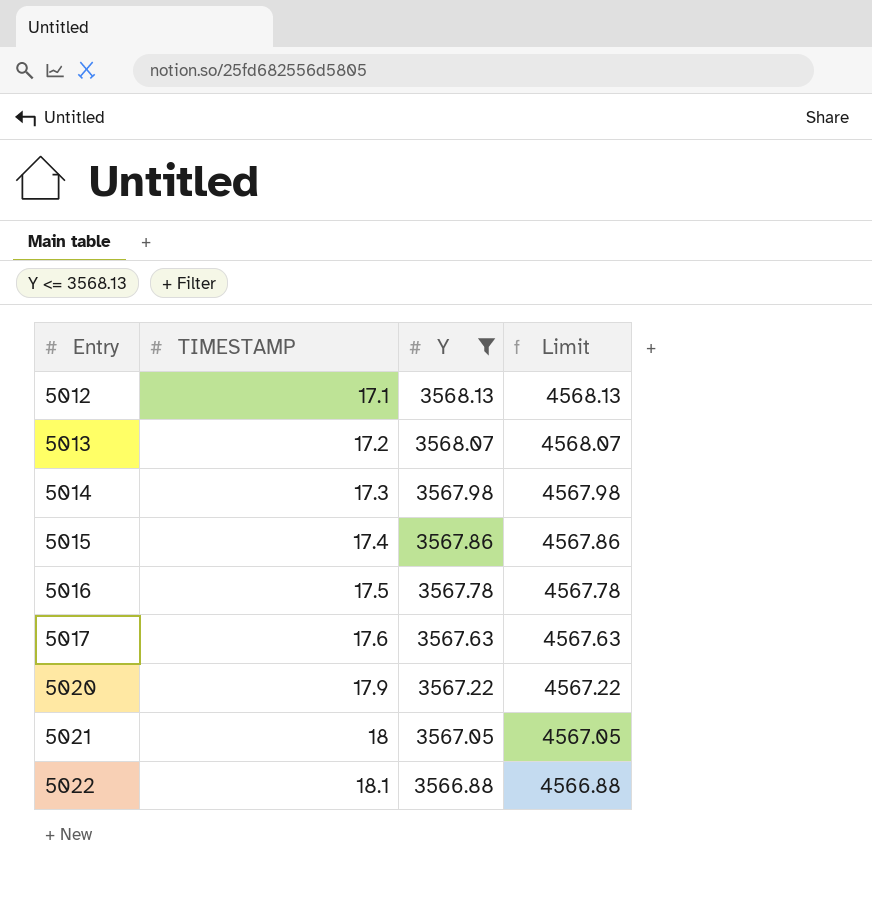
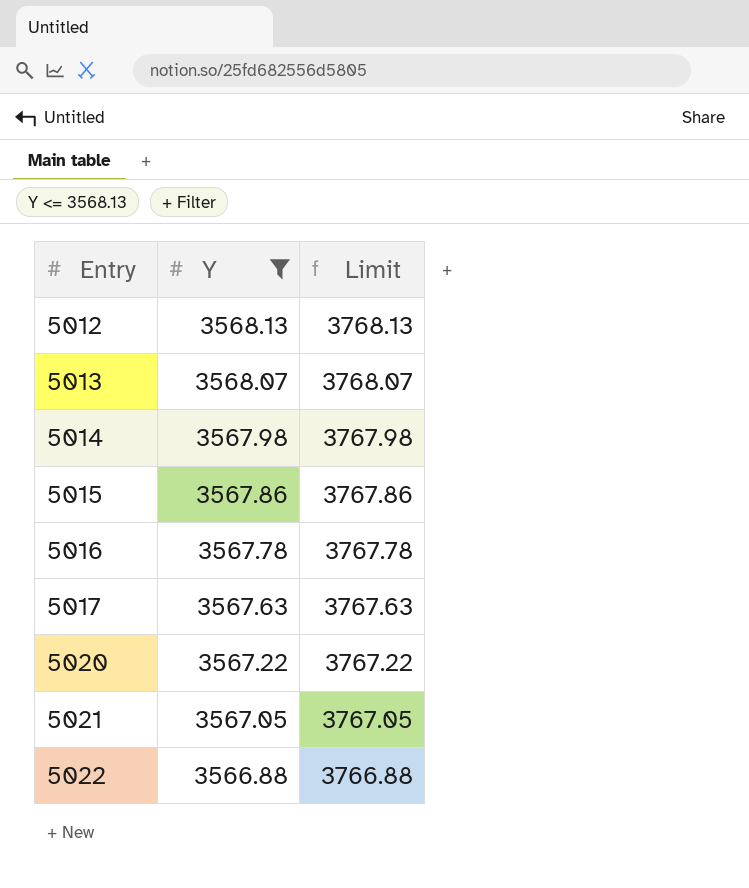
column TIMESTAMP | position: 2 -> none
column Limit | formula: [Y] + 1000 -> [Y] + 200

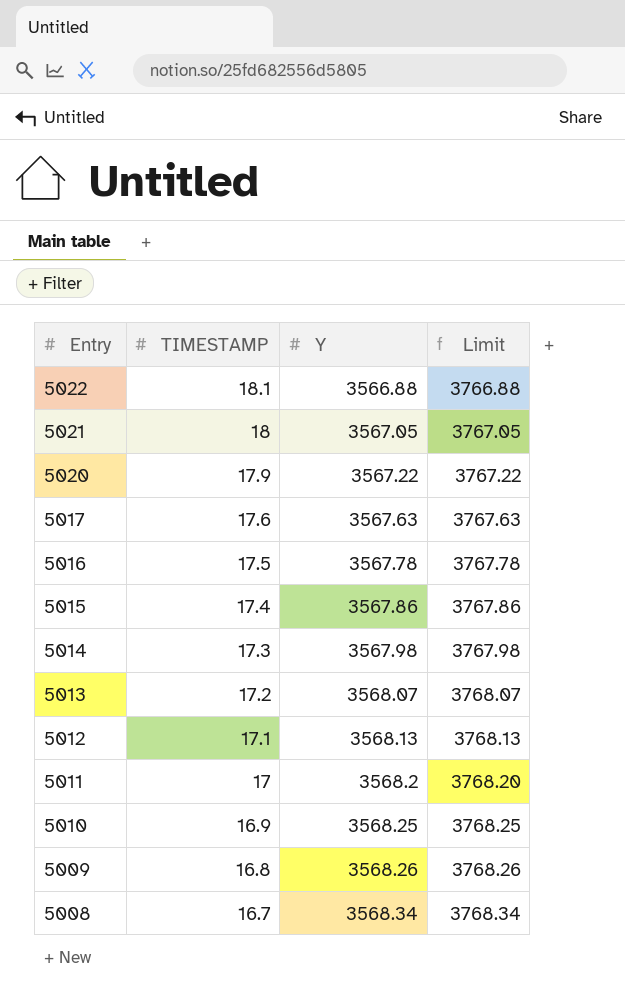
filter: Y <= 3568.13 -> none
row order: Entry ascending -> Entry descending
column TIMESTAMP | position: none -> 2

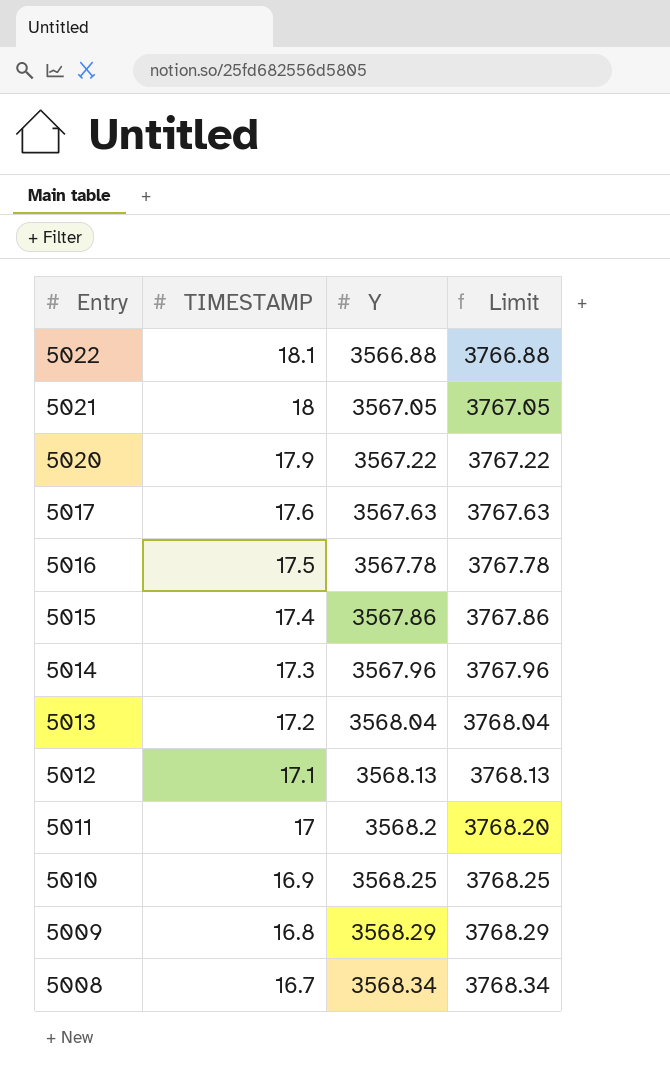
5014 | Y: 3567.98 -> 3567.96
5014 | Limit: 3767.98 -> 3767.96
5013 | Y: 3568.07 -> 3568.04
5013 | Limit: 3768.07 -> 3768.04
5009 | Y: 3568.26 -> 3568.29
5009 | Limit: 3768.26 -> 3768.29

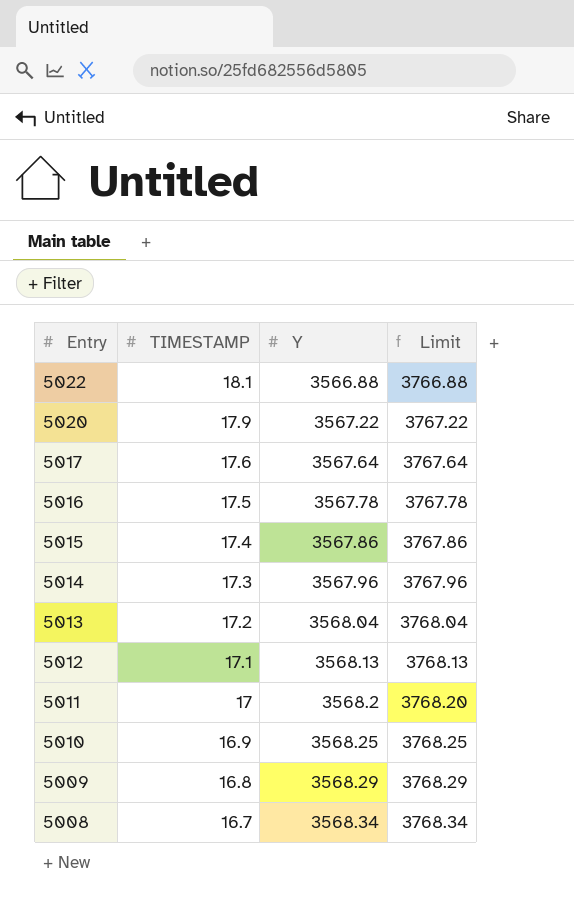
row 5021: 18 | 3567.05 | 3767.05 -> none
5017 | Y: 3567.63 -> 3567.64
5017 | Limit: 3767.63 -> 3767.64

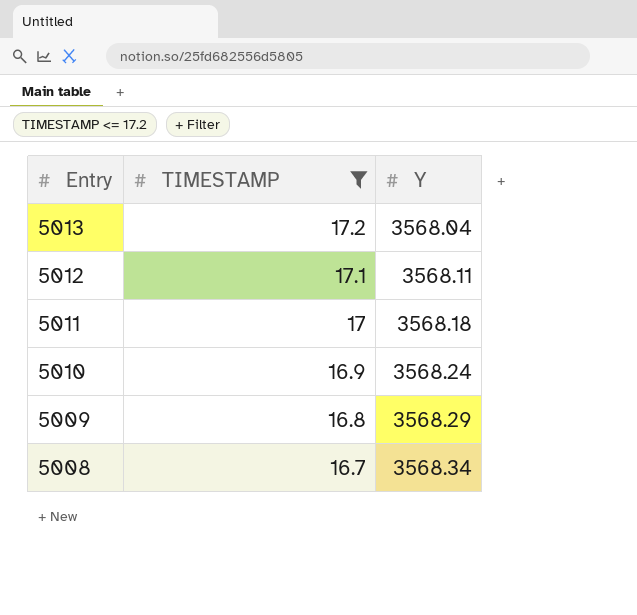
filter: none -> TIMESTAMP <= 17.2
column Limit | formula: [Y] + 200 -> none
5012 | Y: 3568.13 -> 3568.11
5011 | Y: 3568.2 -> 3568.18
5010 | Y: 3568.25 -> 3568.24

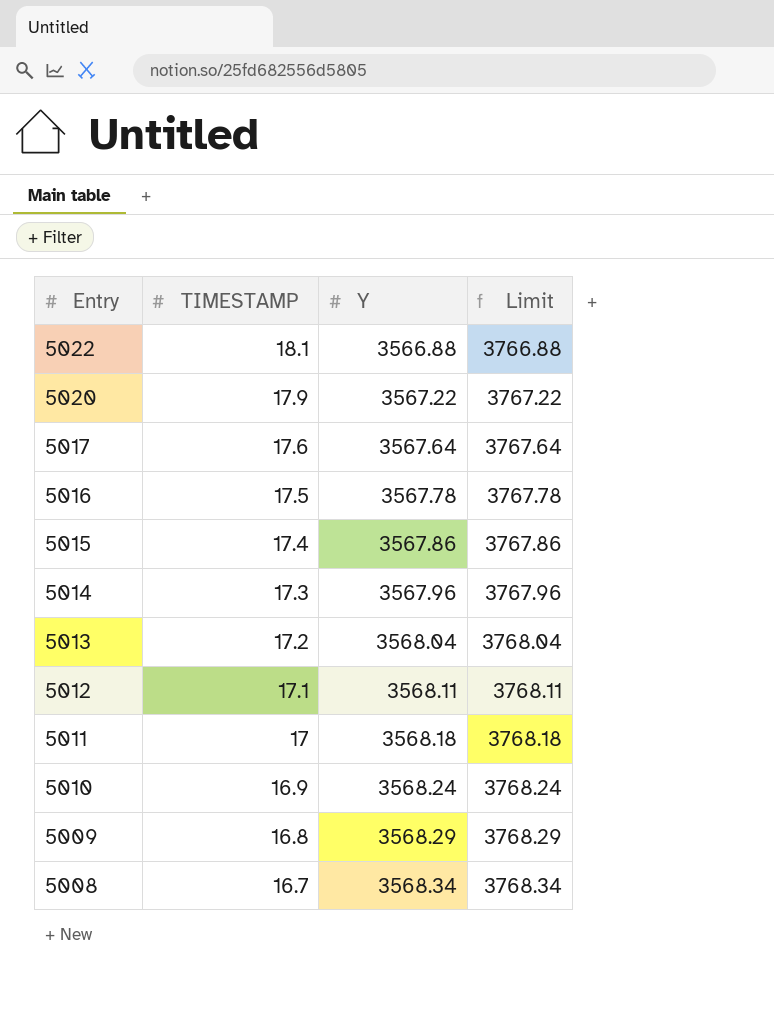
filter: TIMESTAMP <= 17.2 -> none
column Limit | formula: none -> [Y] + 200

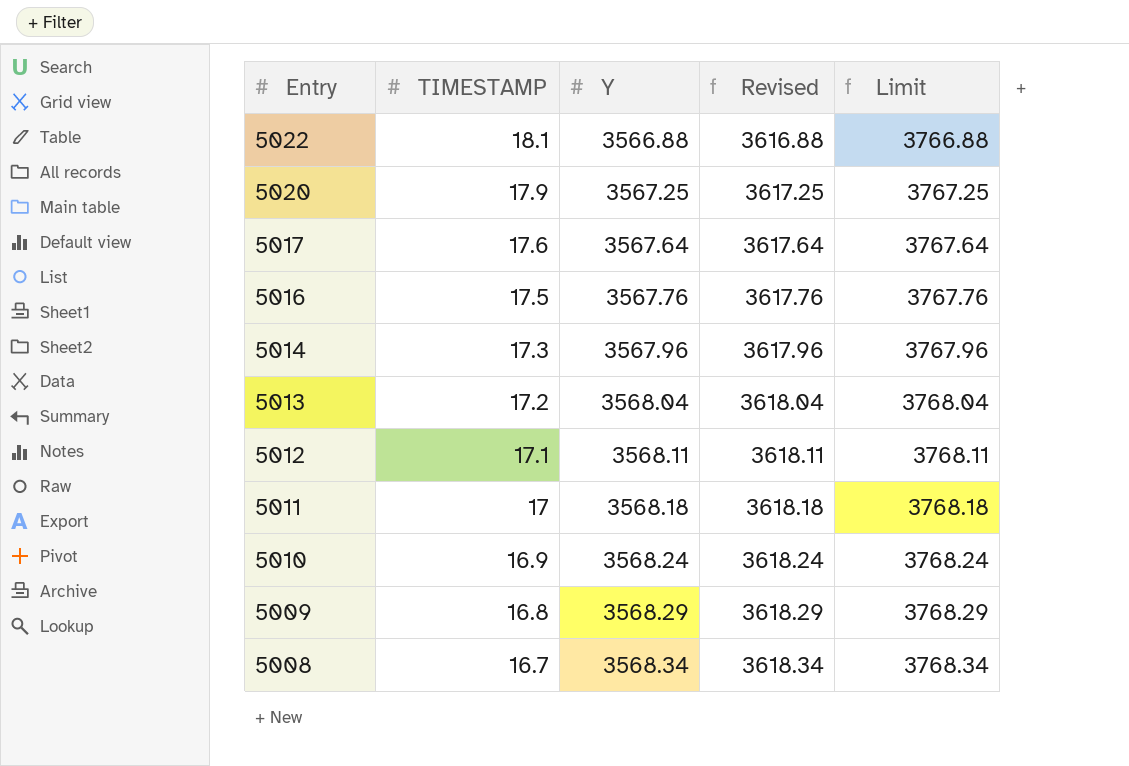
column Revised | formula: none -> [Y] + 50
row 5015: 17.4 | 3567.86 | 3767.86 -> none
5020 | Y: 3567.22 -> 3567.25
5020 | Limit: 3767.22 -> 3767.25
5016 | Y: 3567.78 -> 3567.76
5016 | Limit: 3767.78 -> 3767.76

